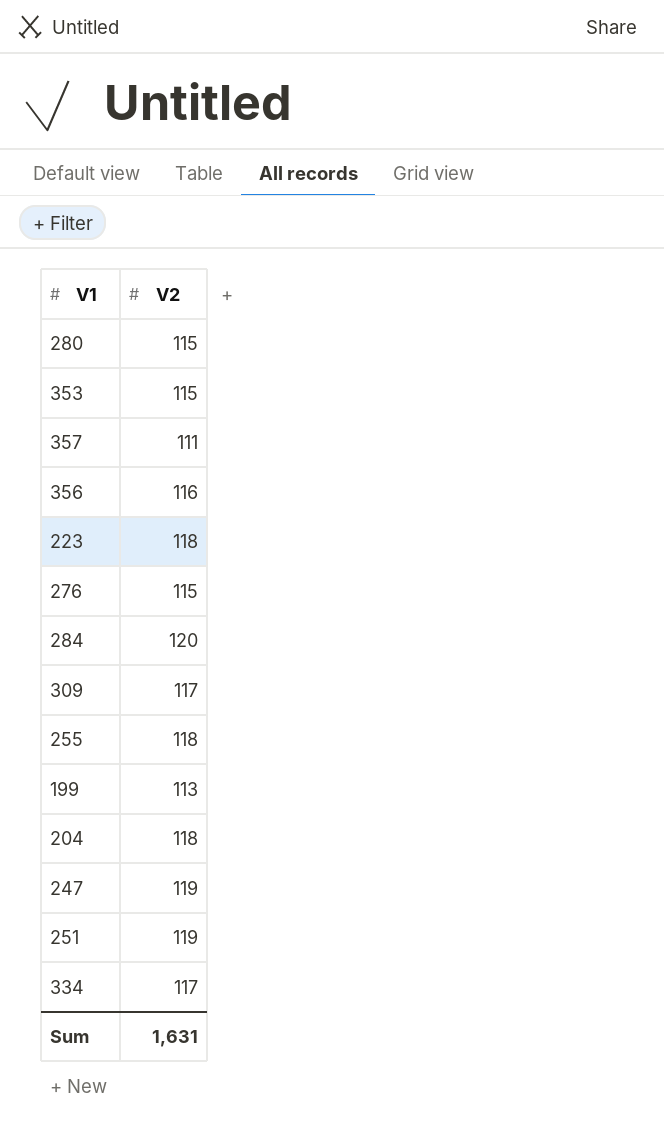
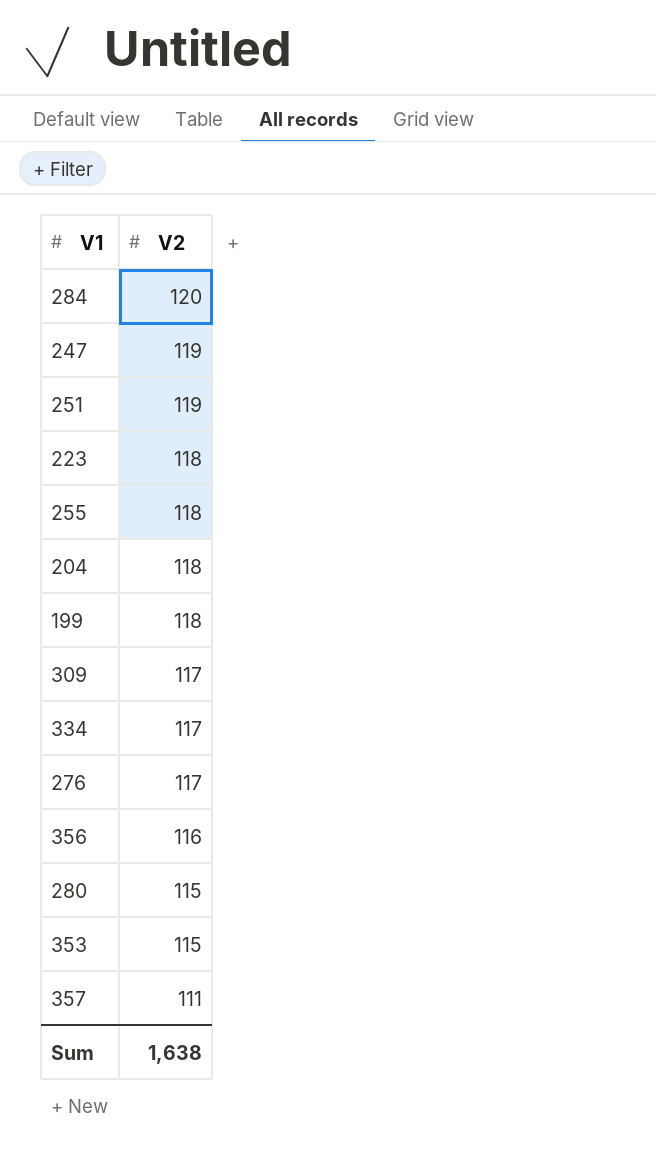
row order: none -> V2 descending
199 | V2: 113 -> 118
276 | V2: 115 -> 117
Sum | V2: 1,631 -> 1,638

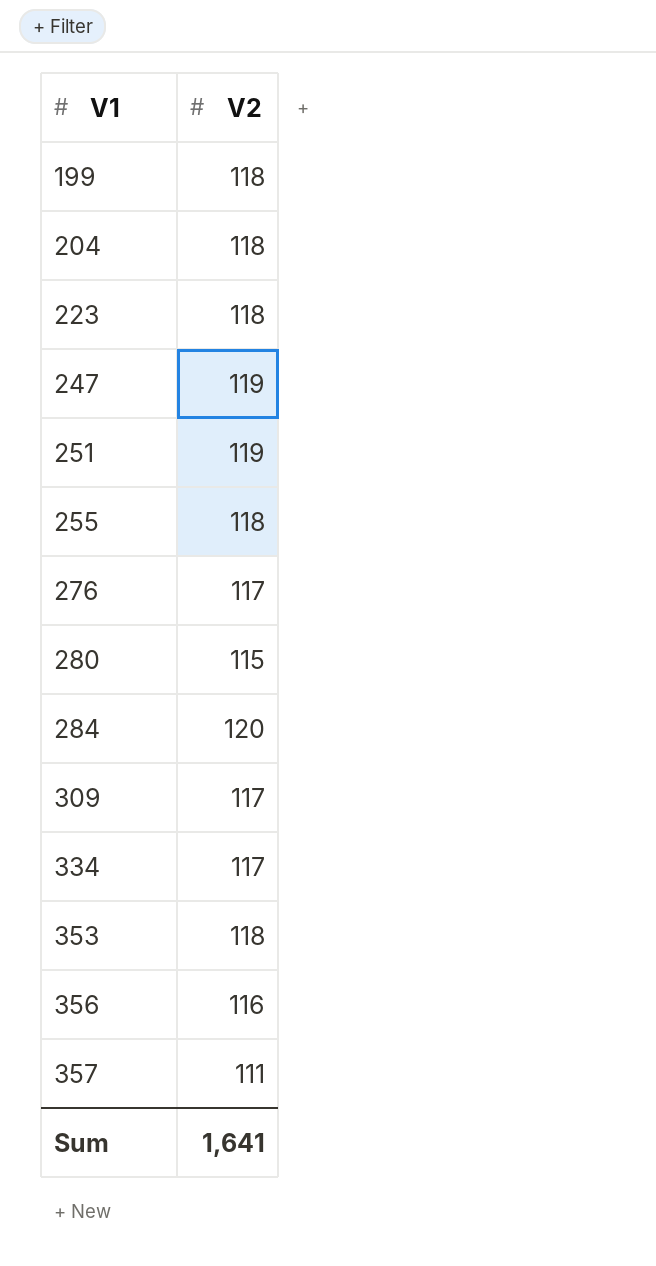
row order: V2 descending -> V1 ascending
353 | V2: 115 -> 118
Sum | V2: 1,638 -> 1,641

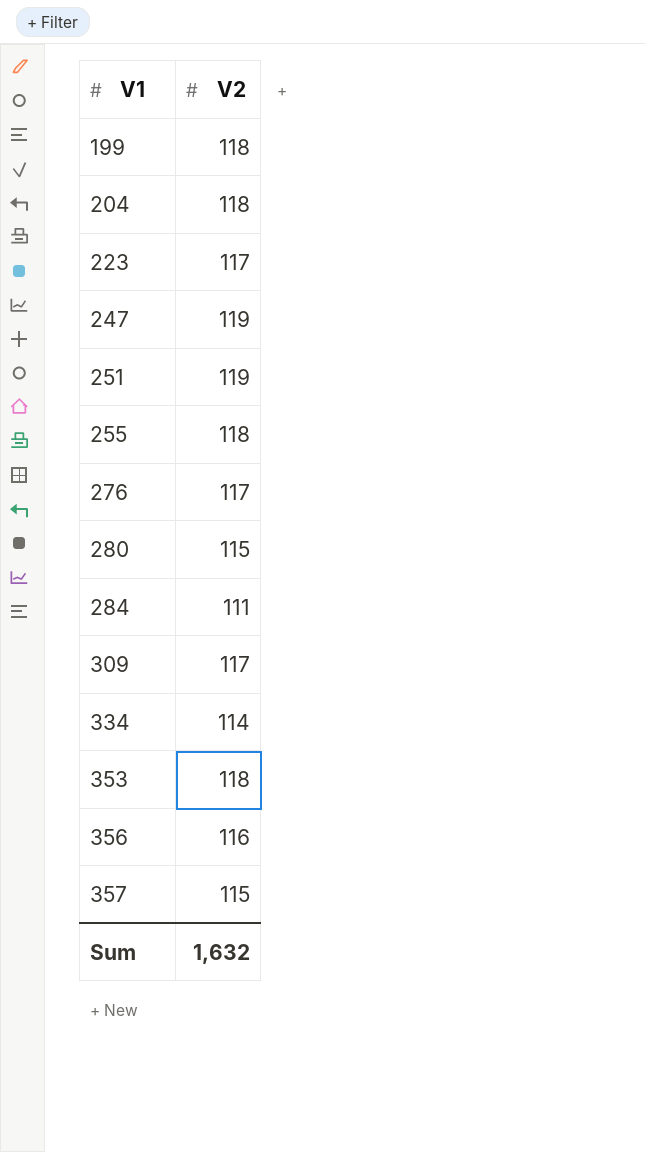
223 | V2: 118 -> 117
284 | V2: 120 -> 111
334 | V2: 117 -> 114
357 | V2: 111 -> 115
Sum | V2: 1,641 -> 1,632

